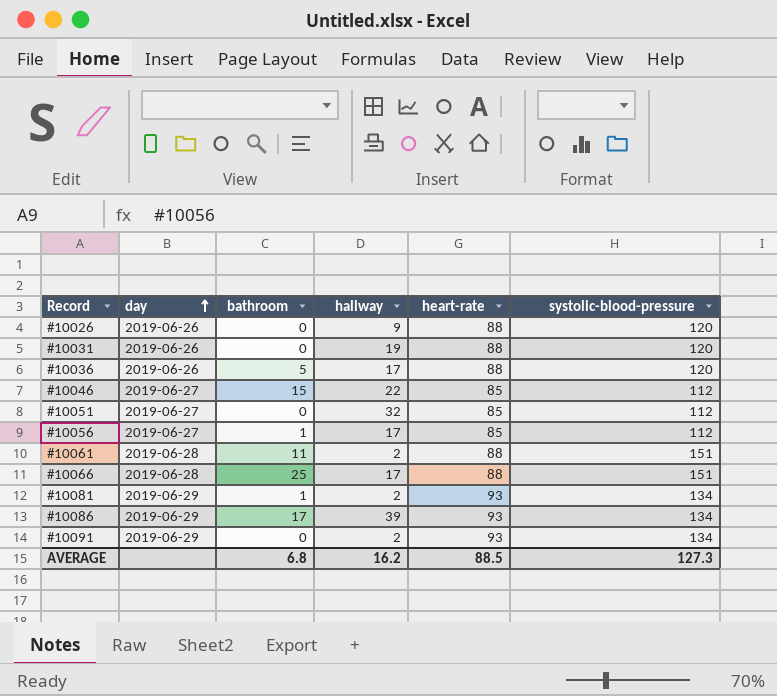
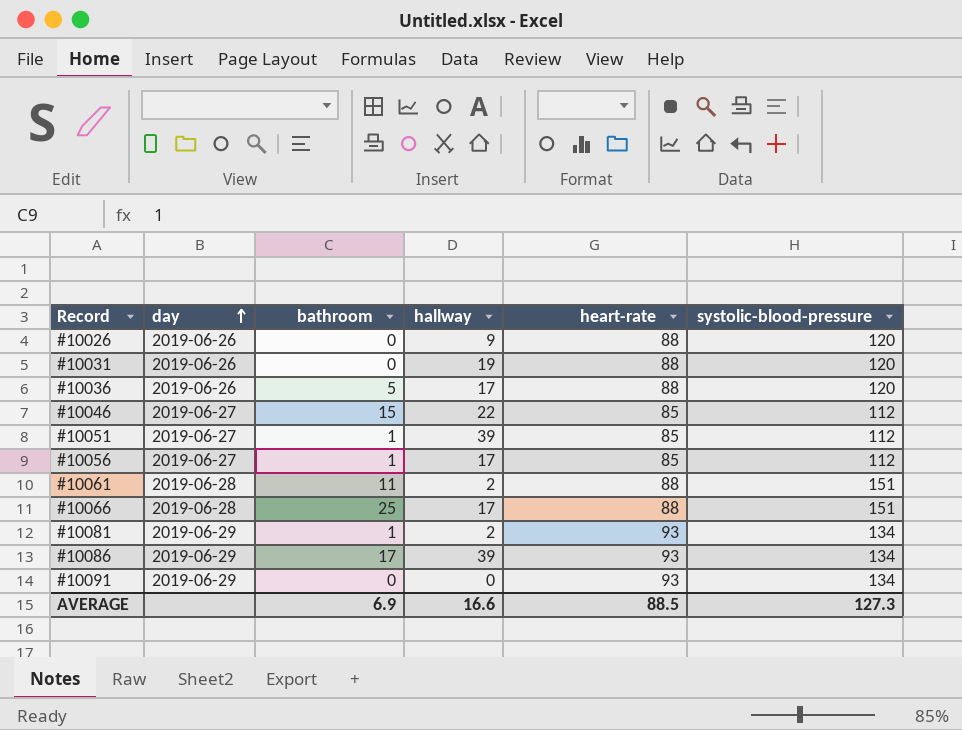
#10051 | bathroom: 0 -> 1
#10051 | hallway: 32 -> 39
#10091 | hallway: 2 -> 0
AVERAGE | bathroom: 6.8 -> 6.9
AVERAGE | hallway: 16.2 -> 16.6

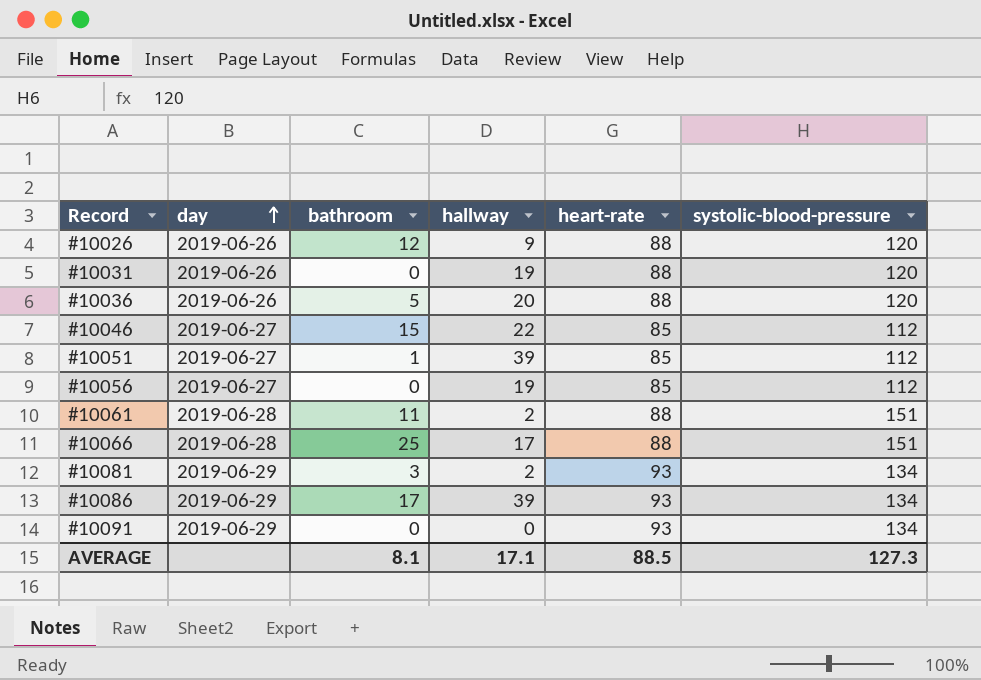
#10026 | bathroom: 0 -> 12
#10036 | hallway: 17 -> 20
#10056 | bathroom: 1 -> 0
#10056 | hallway: 17 -> 19
#10081 | bathroom: 1 -> 3
AVERAGE | bathroom: 6.9 -> 8.1
AVERAGE | hallway: 16.6 -> 17.1

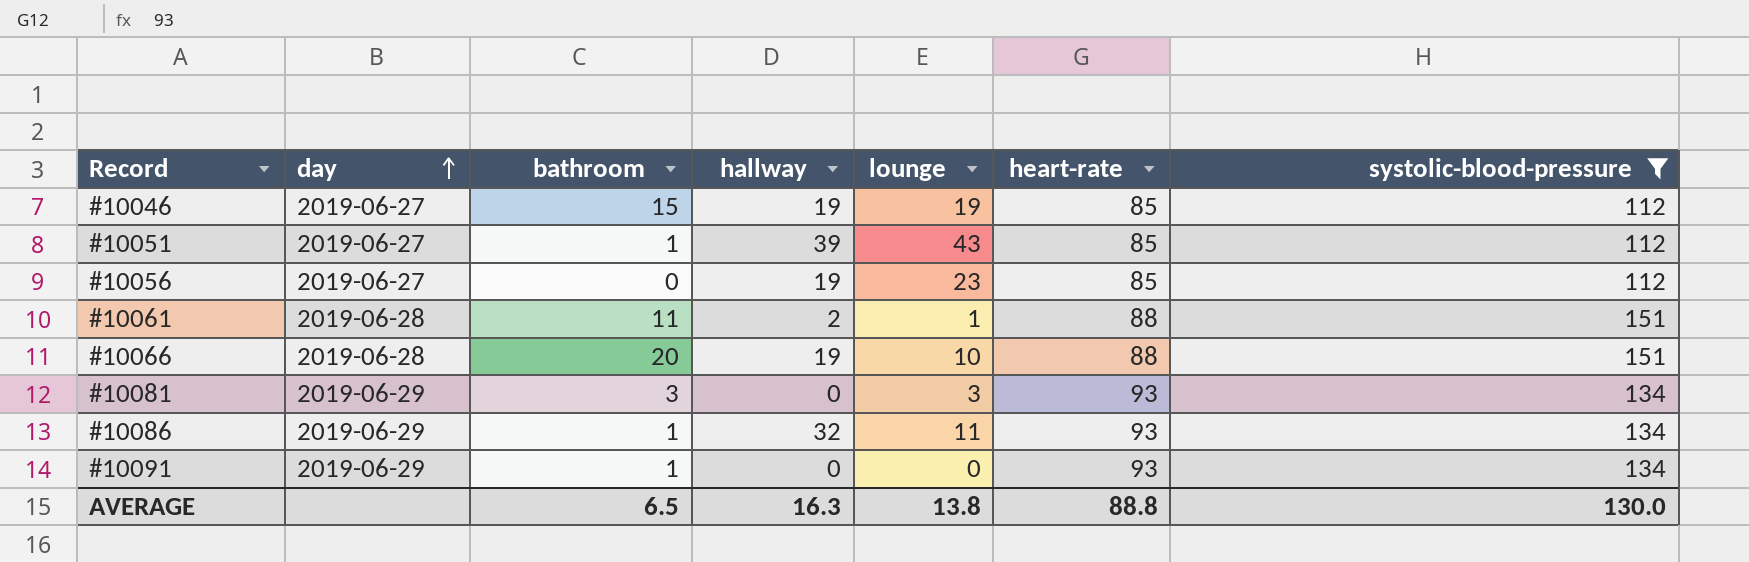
filter: none -> systolic-blood-pressure != 120
column lounge | position: none -> 5
#10046 | hallway: 22 -> 19
#10066 | bathroom: 25 -> 20
#10066 | hallway: 17 -> 19
#10081 | hallway: 2 -> 0
#10086 | bathroom: 17 -> 1
#10086 | hallway: 39 -> 32
#10091 | bathroom: 0 -> 1
AVERAGE | bathroom: 8.1 -> 6.5
AVERAGE | hallway: 17.1 -> 16.3
AVERAGE | heart-rate: 88.5 -> 88.8
AVERAGE | systolic-blood-pressure: 127.3 -> 130.0

